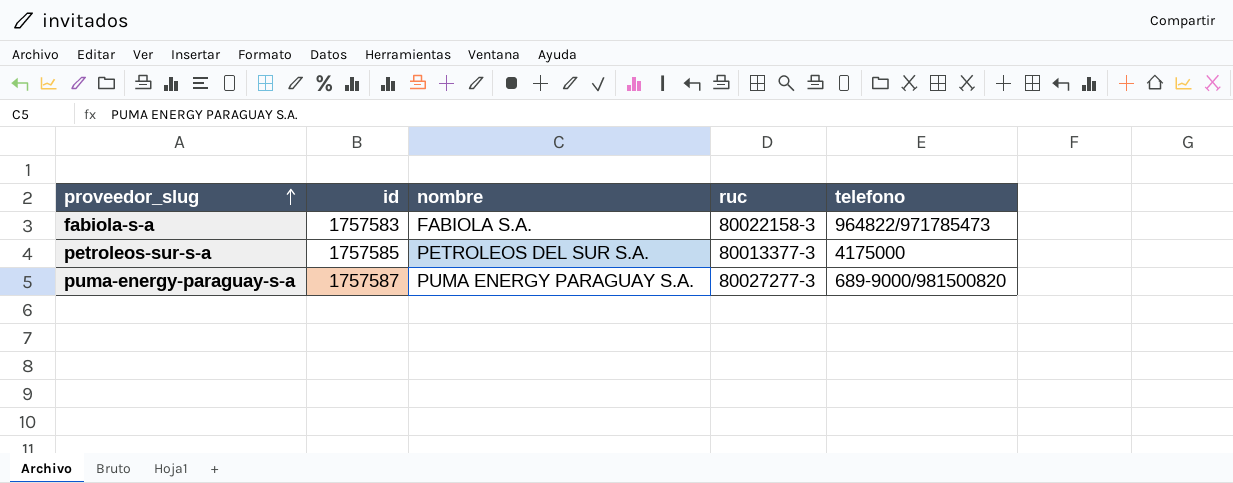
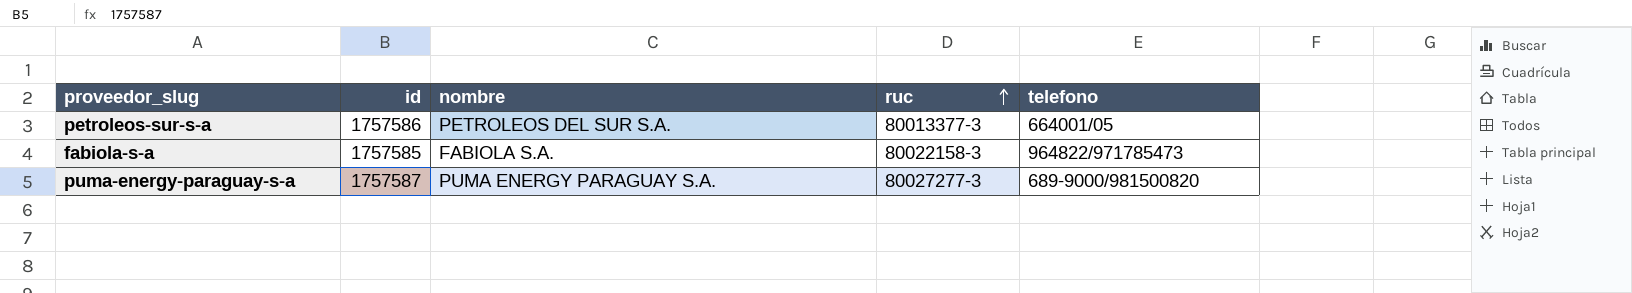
row order: proveedor_slug ascending -> ruc ascending
petroleos-sur-s-a | id: 1757585 -> 1757586
petroleos-sur-s-a | telefono: 4175000 -> 664001/05
fabiola-s-a | id: 1757583 -> 1757585

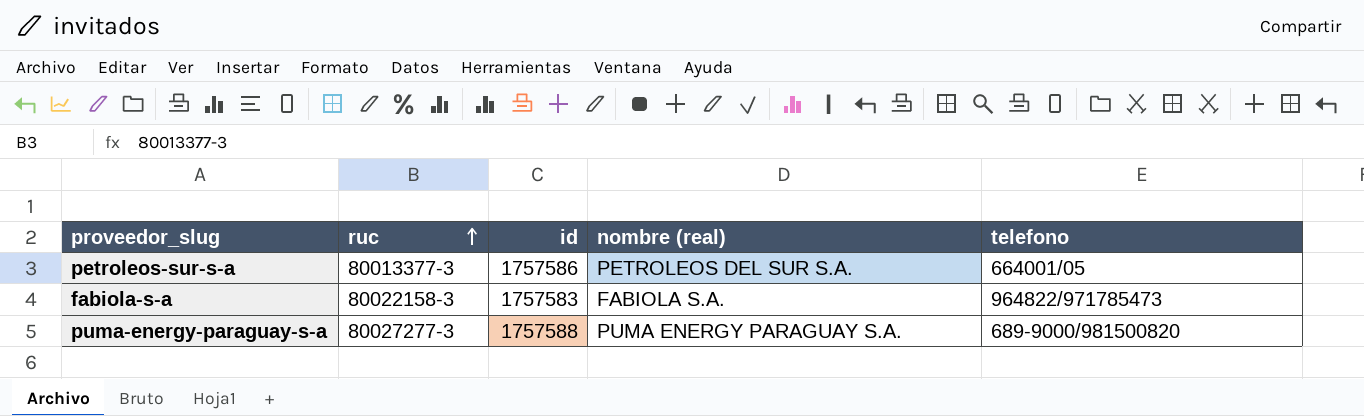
column ruc | position: 4 -> 2
column name: nombre -> nombre (real)
fabiola-s-a | id: 1757585 -> 1757583
puma-energy-paraguay-s-a | id: 1757587 -> 1757588

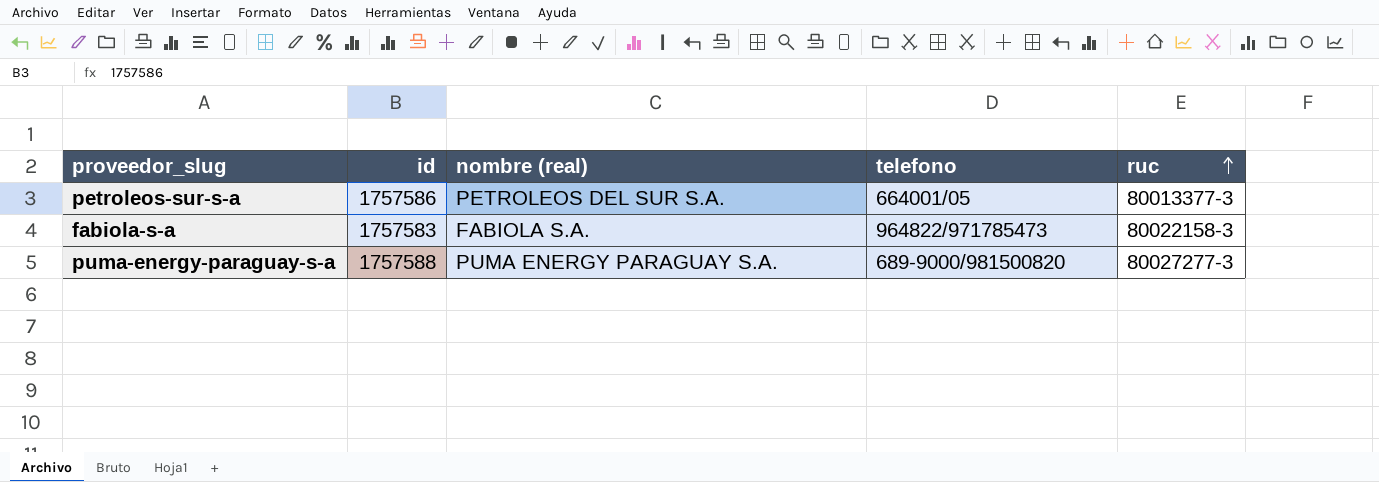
column ruc | position: 2 -> 5

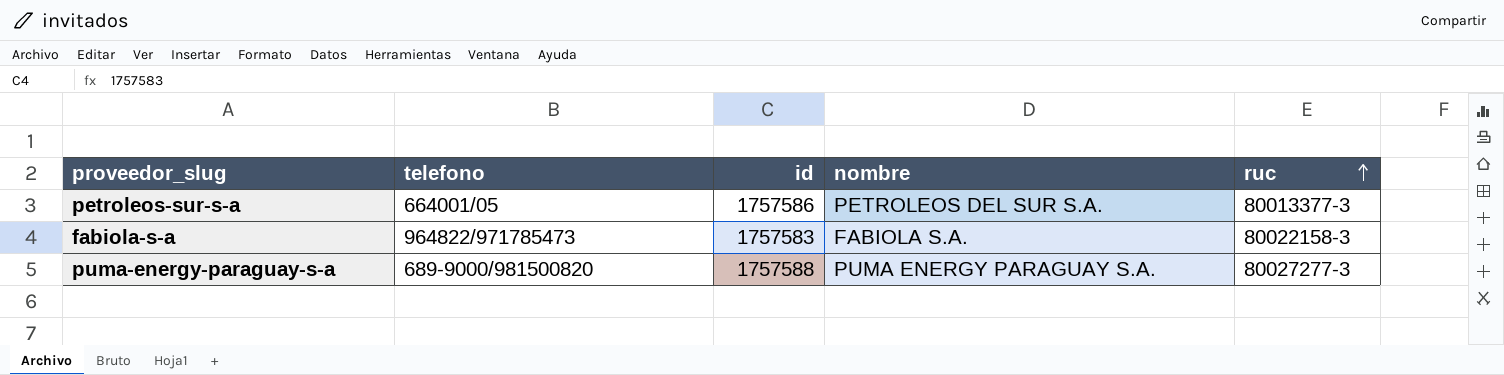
column telefono | position: 4 -> 2
column name: nombre (real) -> nombre

